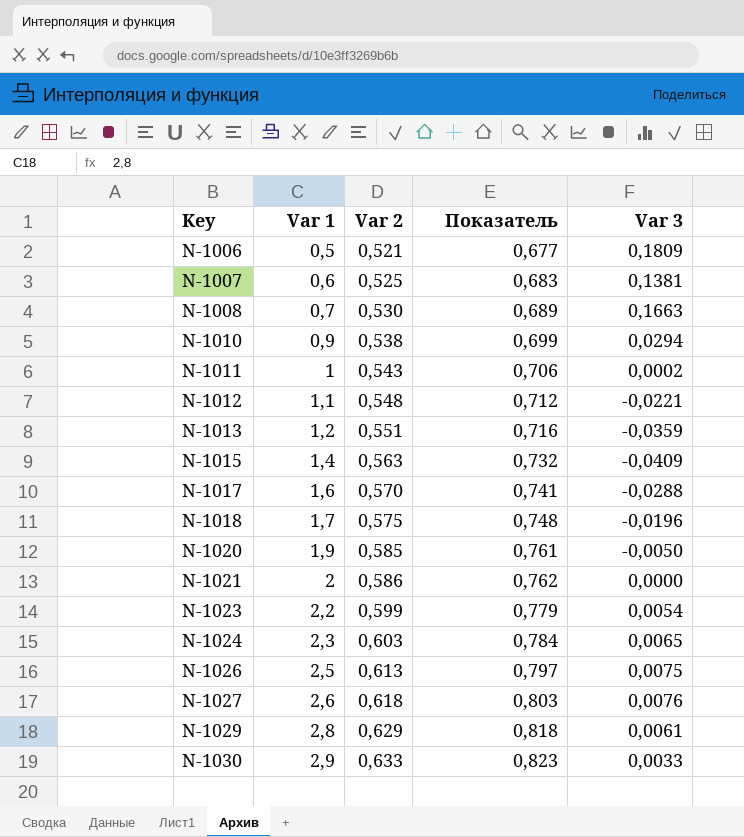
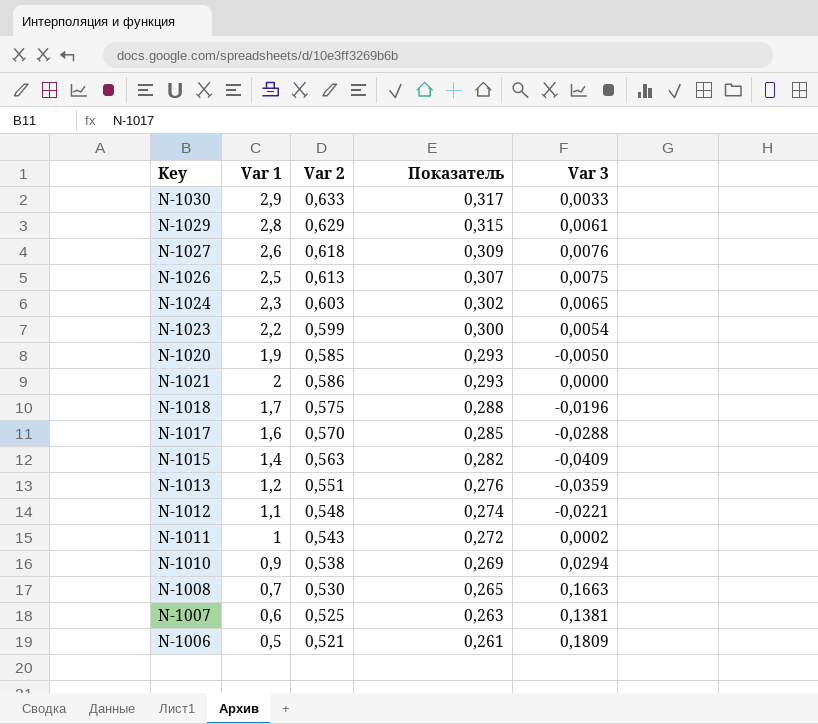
row order: Key ascending -> Показатель descending
column Показатель | formula: [Var 2] * 1,3 -> [Var 2] * 0,5

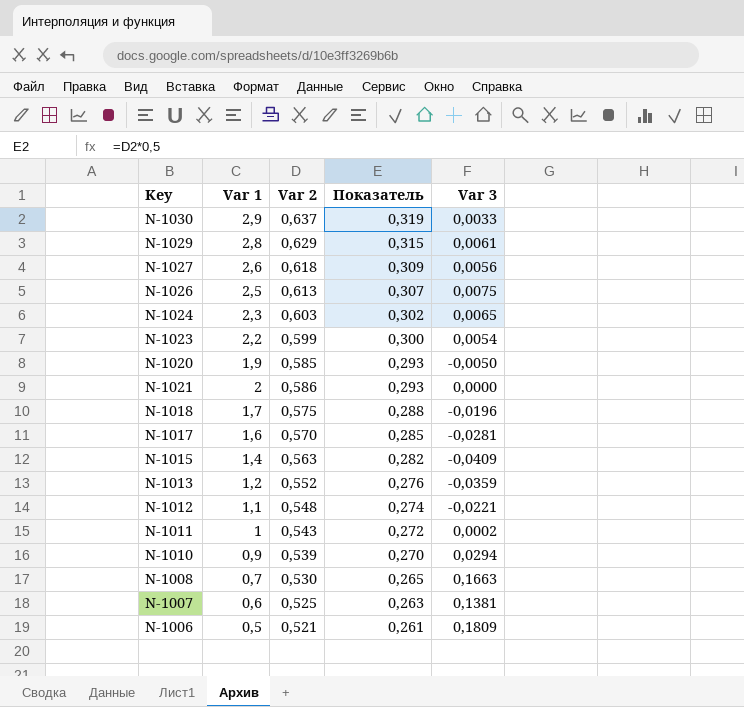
N-1030 | Var 2: 0,633 -> 0,637
N-1030 | Показатель: 0,317 -> 0,319
N-1027 | Var 3: 0,0076 -> 0,0056
N-1017 | Var 3: -0,0288 -> -0,0281
N-1013 | Var 2: 0,551 -> 0,552
N-1010 | Var 2: 0,538 -> 0,539
N-1010 | Показатель: 0,269 -> 0,270

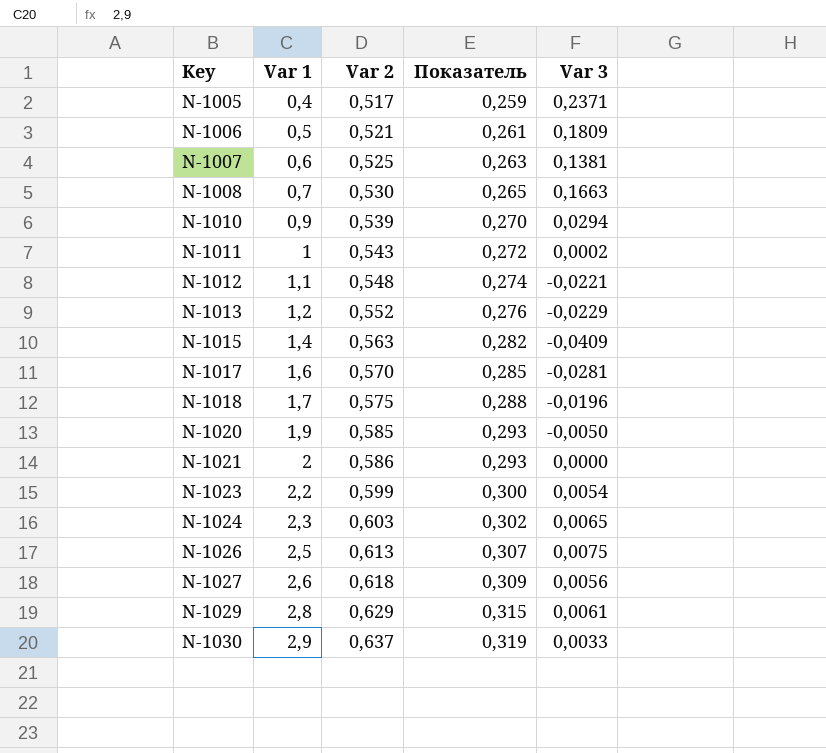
row order: Показатель descending -> Key ascending
row N-1005: none -> 0,4 | 0,517 | 0,259 | 0,2371
N-1013 | Var 3: -0,0359 -> -0,0229

